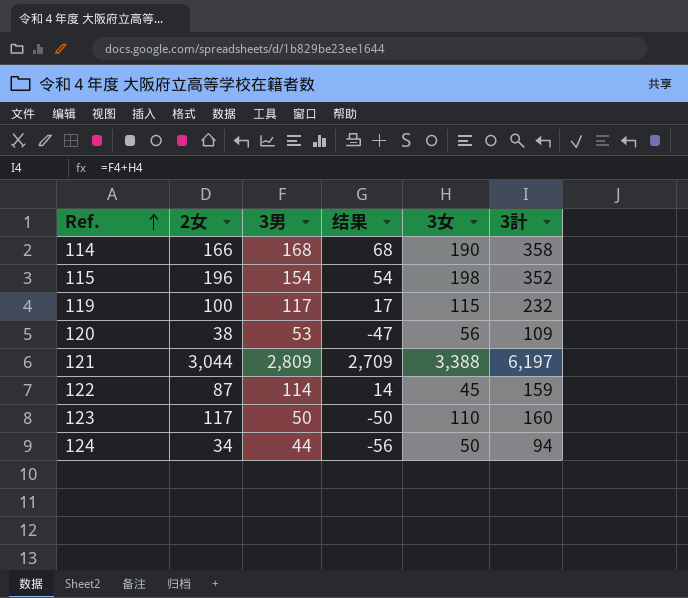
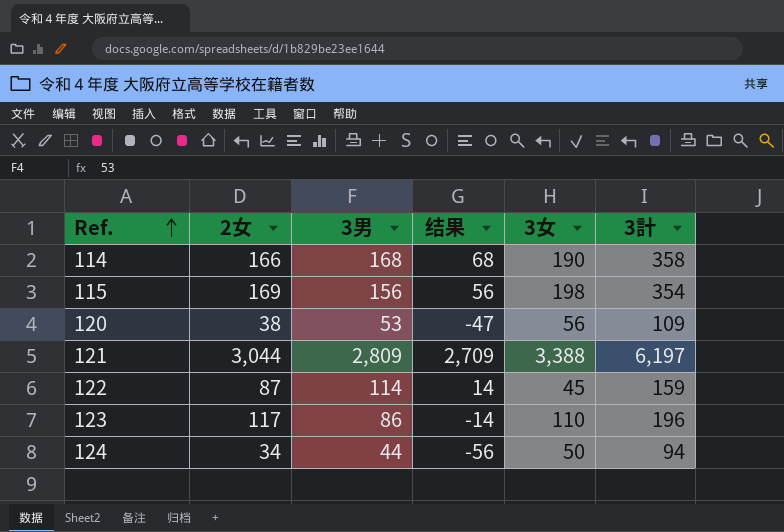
row 119: 100 | 117 | 17 | 115 | 232 -> none
115 | 2女: 196 -> 169
115 | 3男: 154 -> 156
115 | 结果: 54 -> 56
115 | 3計: 352 -> 354
123 | 3男: 50 -> 86
123 | 结果: -50 -> -14
123 | 3計: 160 -> 196

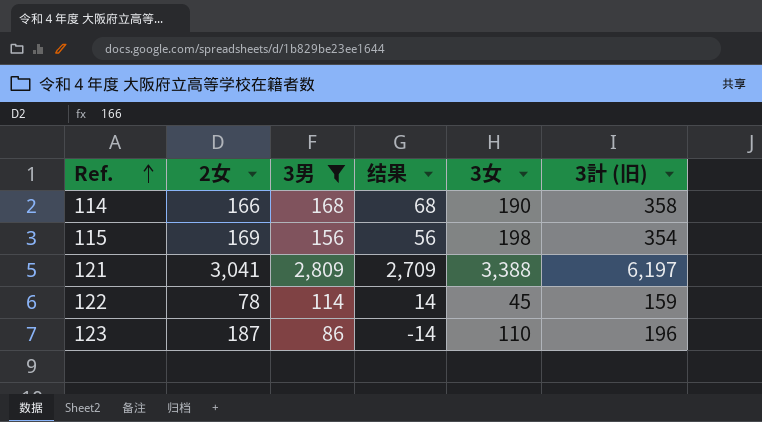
filter: none -> 3男 >= 86
column name: 3計 -> 3計 (旧)
121 | 2女: 3,044 -> 3,041
122 | 2女: 87 -> 78
123 | 2女: 117 -> 187

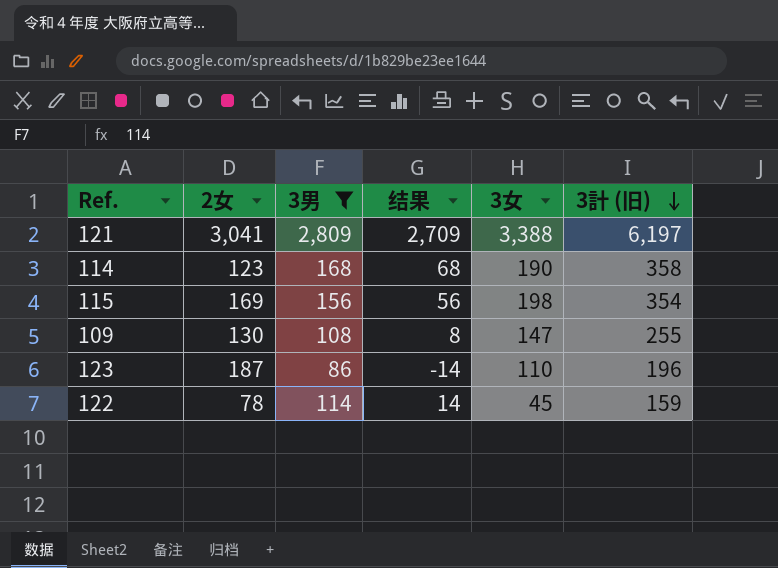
row order: Ref. ascending -> 3計 (旧) descending
114 | 2女: 166 -> 123
row 109: none -> 130 | 108 | 8 | 147 | 255

